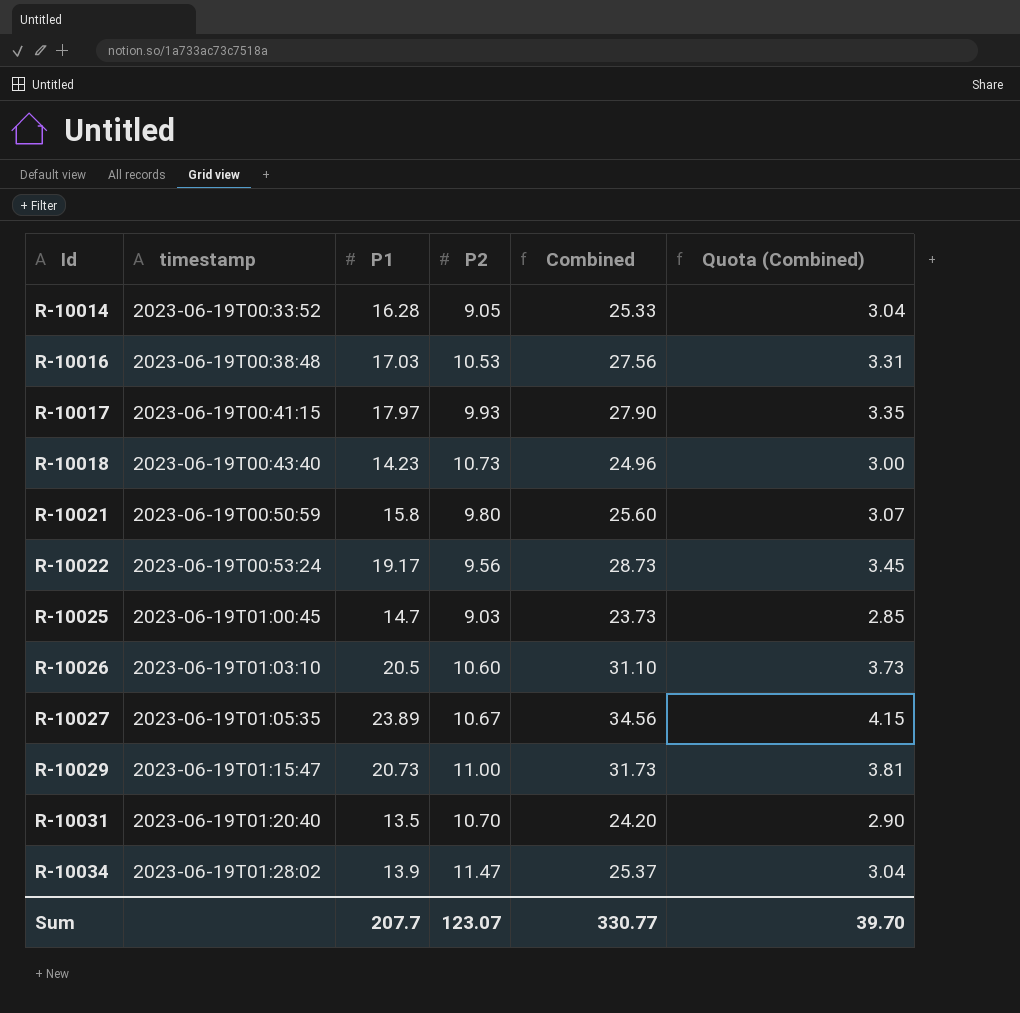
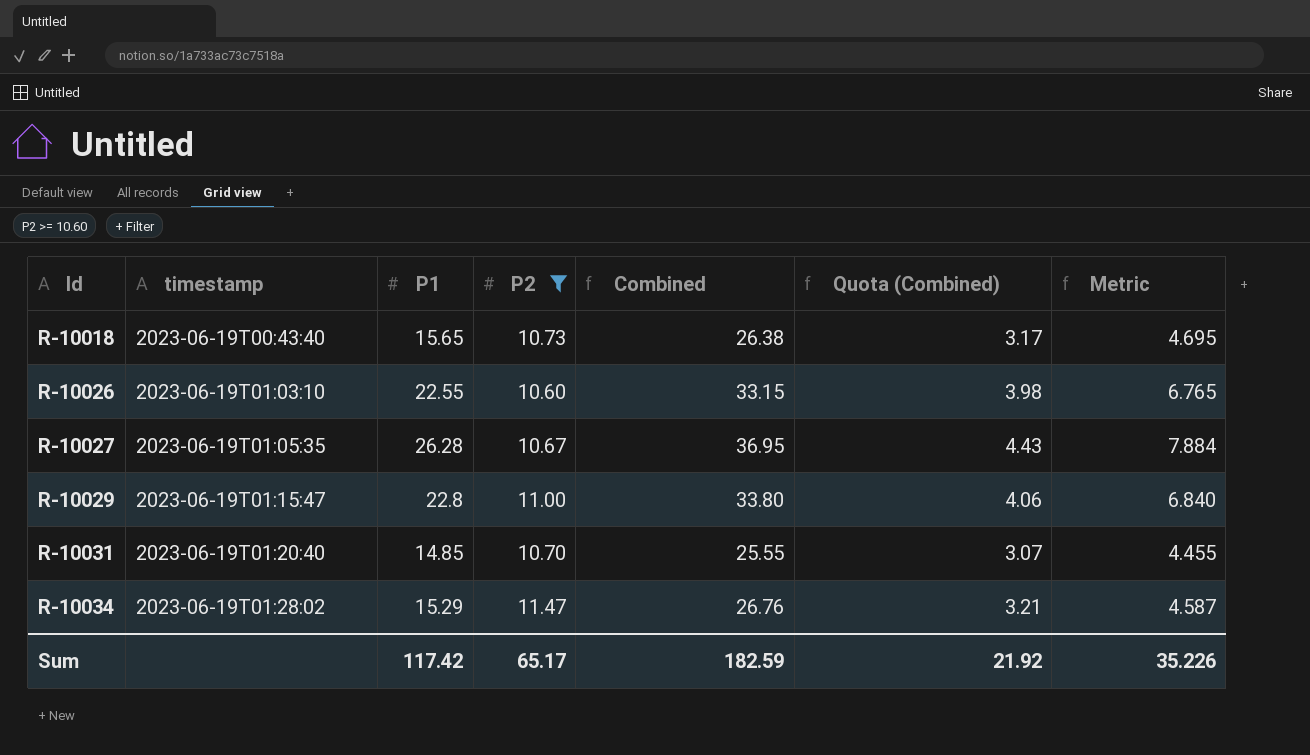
filter: none -> P2 >= 10.60
column Metric | formula: none -> [P1] * 0.3
R-10018 | P1: 14.23 -> 15.65
R-10018 | Combined: 24.96 -> 26.38
R-10018 | Quota (Combined): 3.00 -> 3.17
R-10026 | P1: 20.5 -> 22.55
R-10026 | Combined: 31.10 -> 33.15
R-10026 | Quota (Combined): 3.73 -> 3.98
R-10027 | P1: 23.89 -> 26.28
R-10027 | Combined: 34.56 -> 36.95
R-10027 | Quota (Combined): 4.15 -> 4.43
R-10029 | P1: 20.73 -> 22.8
R-10029 | Combined: 31.73 -> 33.80
R-10029 | Quota (Combined): 3.81 -> 4.06
R-10031 | P1: 13.5 -> 14.85
R-10031 | Combined: 24.20 -> 25.55
R-10031 | Quota (Combined): 2.90 -> 3.07
R-10034 | P1: 13.9 -> 15.29
R-10034 | Combined: 25.37 -> 26.76
R-10034 | Quota (Combined): 3.04 -> 3.21
Sum | P1: 207.7 -> 117.42
Sum | P2: 123.07 -> 65.17
Sum | Combined: 330.77 -> 182.59
Sum | Quota (Combined): 39.70 -> 21.92

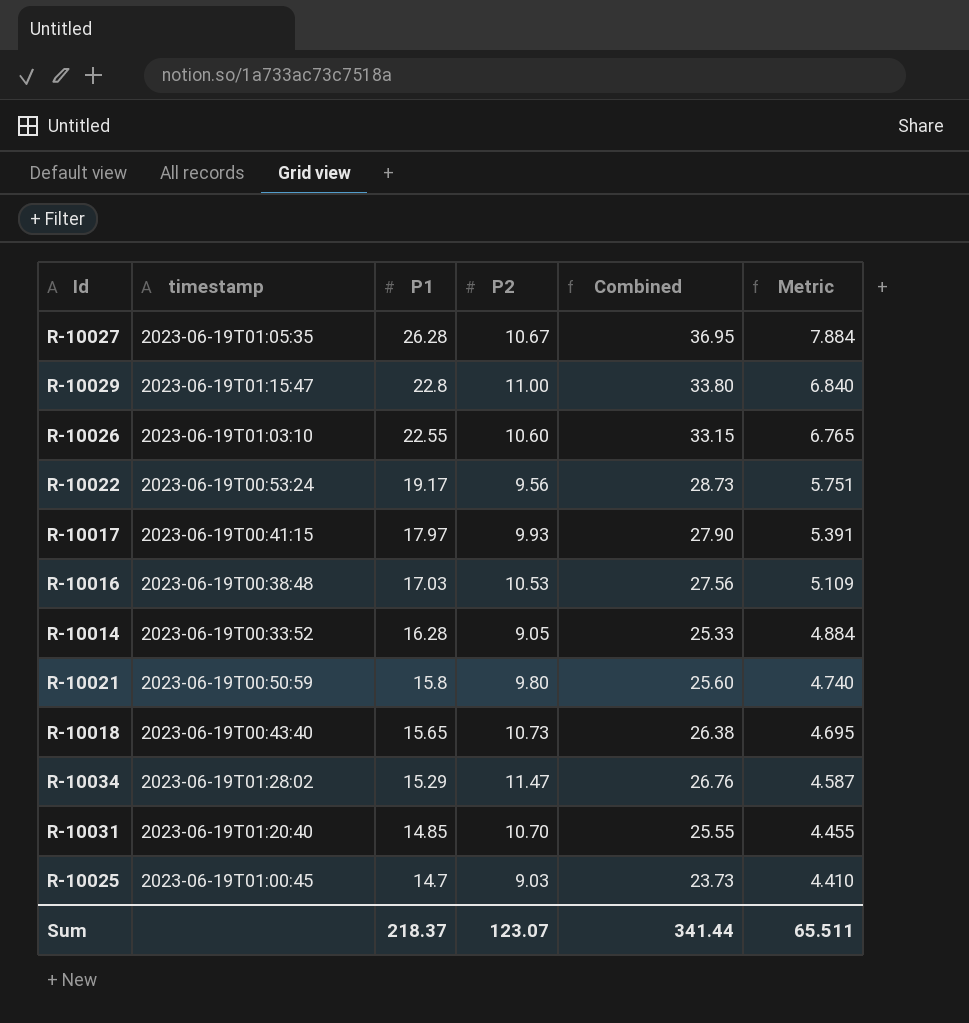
filter: P2 >= 10.60 -> none
row order: Id ascending -> P1 descending
column Quota (Combined) | formula: [Combined] * 0.12 -> none
Sum | P1: 117.42 -> 218.37
Sum | P2: 65.17 -> 123.07
Sum | Combined: 182.59 -> 341.44
Sum | Metric: 35.226 -> 65.511

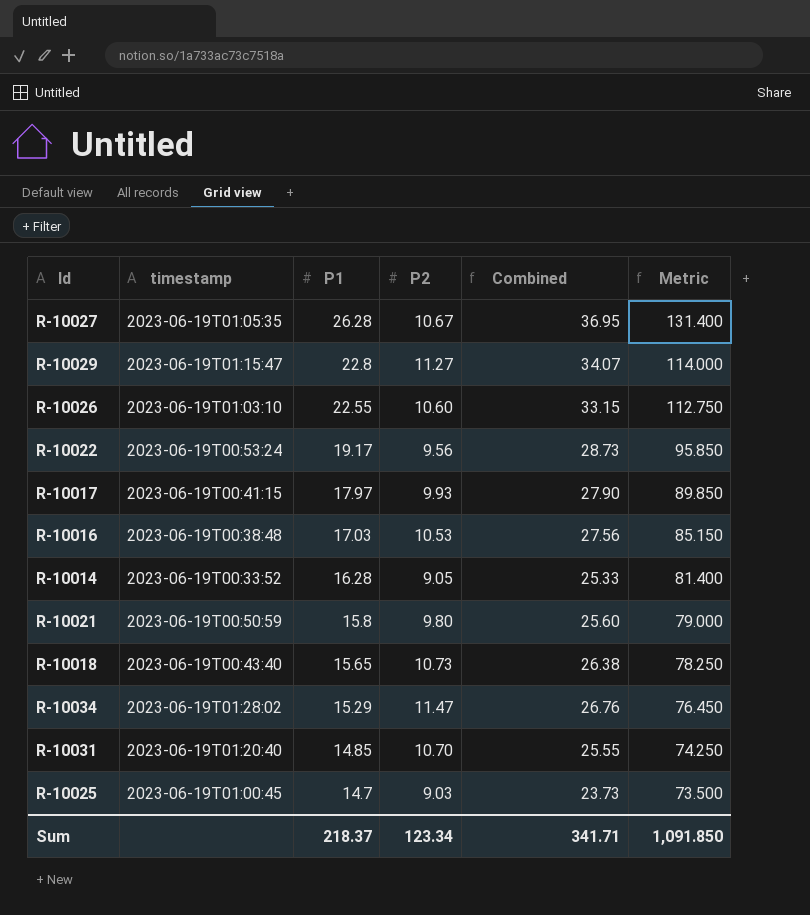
column Metric | formula: [P1] * 0.3 -> [P1] * 5
R-10029 | P2: 11.00 -> 11.27
R-10029 | Combined: 33.80 -> 34.07
Sum | P2: 123.07 -> 123.34
Sum | Combined: 341.44 -> 341.71
Sum | Metric: 65.511 -> 1,091.850

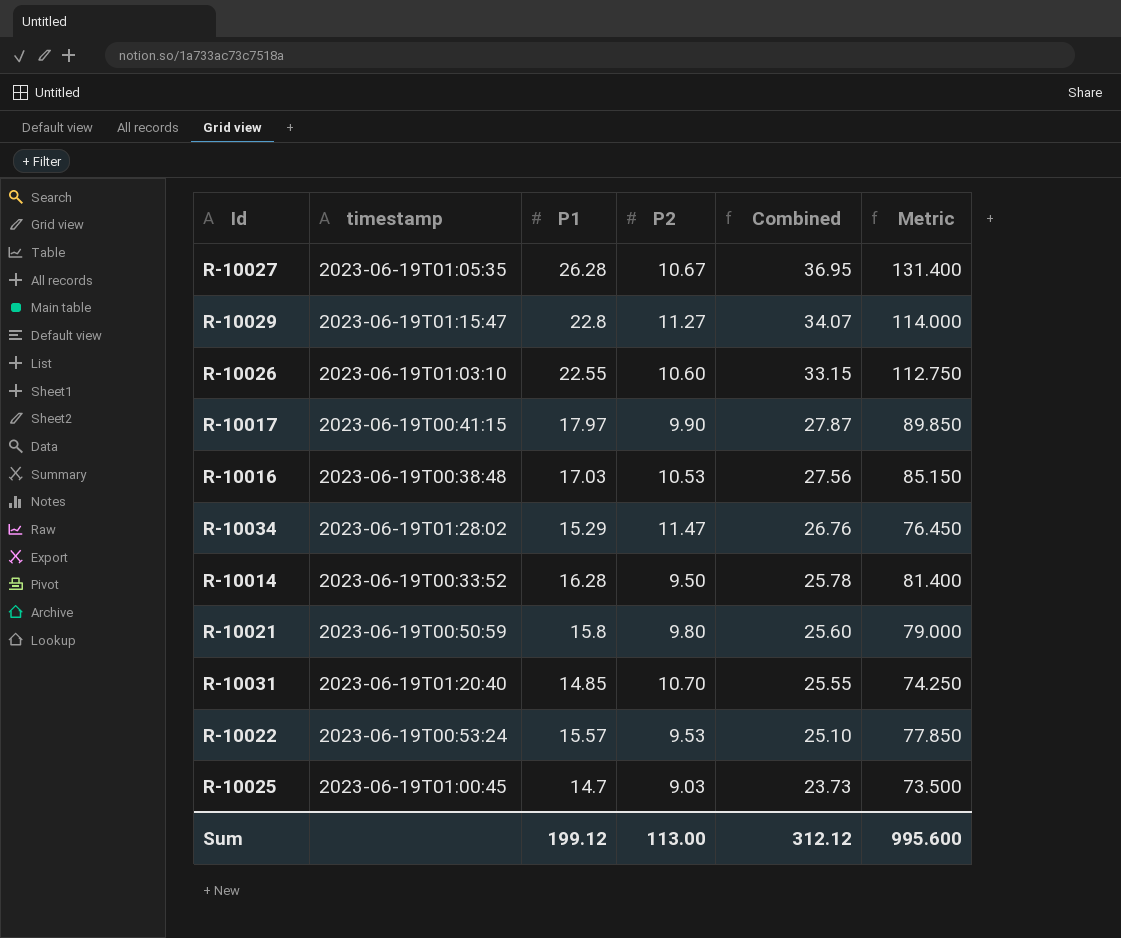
row order: P1 descending -> Combined descending
row R-10018: 2023-06-19T00:43:40 | 15.65 | 10.73 | 26.38 | 78.250 -> none
R-10017 | P2: 9.93 -> 9.90
R-10017 | Combined: 27.90 -> 27.87
R-10014 | P2: 9.05 -> 9.50
R-10014 | Combined: 25.33 -> 25.78
R-10022 | P1: 19.17 -> 15.57
R-10022 | P2: 9.56 -> 9.53
R-10022 | Combined: 28.73 -> 25.10
R-10022 | Metric: 95.850 -> 77.850
Sum | P1: 218.37 -> 199.12
Sum | P2: 123.34 -> 113.00
Sum | Combined: 341.71 -> 312.12
Sum | Metric: 1,091.850 -> 995.600

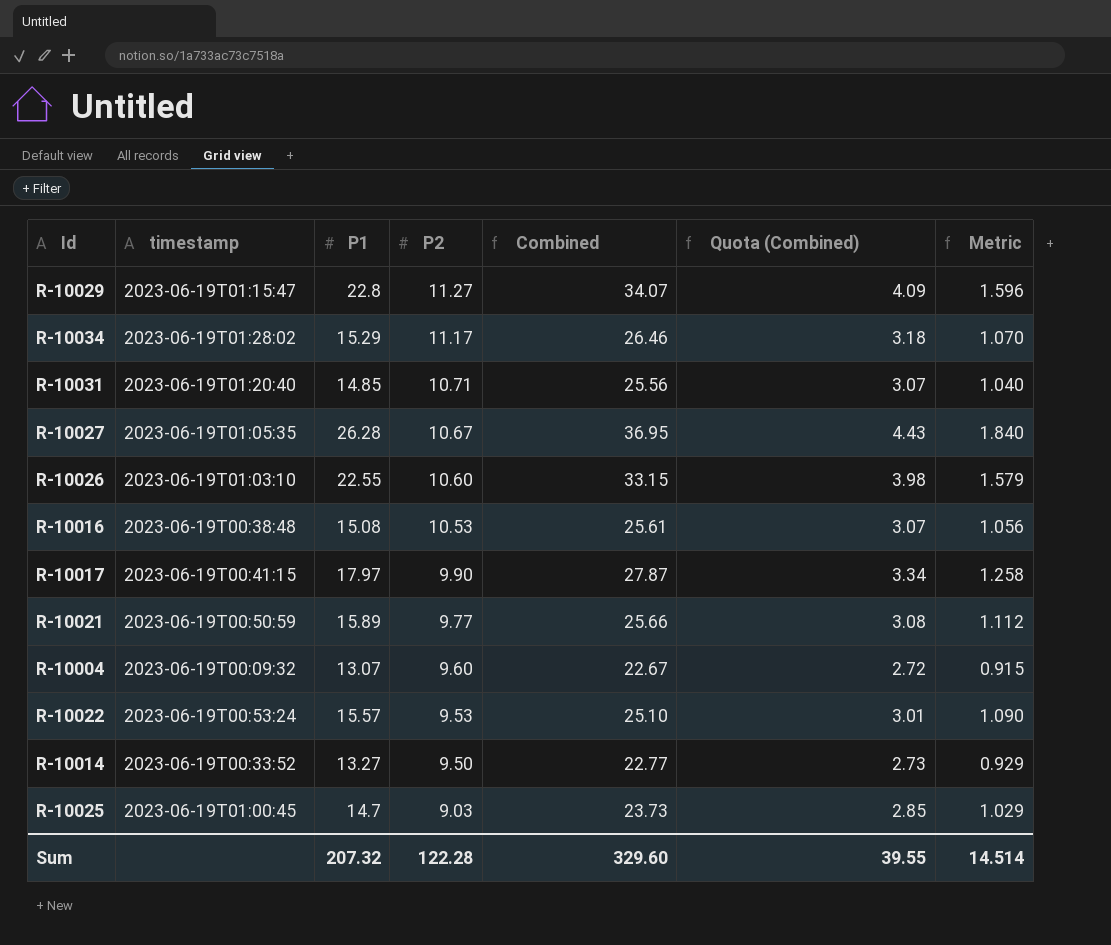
row order: Combined descending -> P2 descending
column Quota (Combined) | formula: none -> [Combined] * 0.12
column Metric | formula: [P1] * 5 -> [P1] * 0.07
R-10034 | P2: 11.47 -> 11.17
R-10034 | Combined: 26.76 -> 26.46
R-10031 | P2: 10.70 -> 10.71
R-10031 | Combined: 25.55 -> 25.56
R-10016 | P1: 17.03 -> 15.08
R-10016 | Combined: 27.56 -> 25.61
R-10021 | P1: 15.8 -> 15.89
R-10021 | P2: 9.80 -> 9.77
R-10021 | Combined: 25.60 -> 25.66
row R-10004: none -> 2023-06-19T00:09:32 | 13.07 | 9.60 | 22.67 | 2.72 | 0.915
R-10014 | P1: 16.28 -> 13.27
R-10014 | Combined: 25.78 -> 22.77
Sum | P1: 199.12 -> 207.32
Sum | P2: 113.00 -> 122.28
Sum | Combined: 312.12 -> 329.60
Sum | Metric: 995.600 -> 14.514

